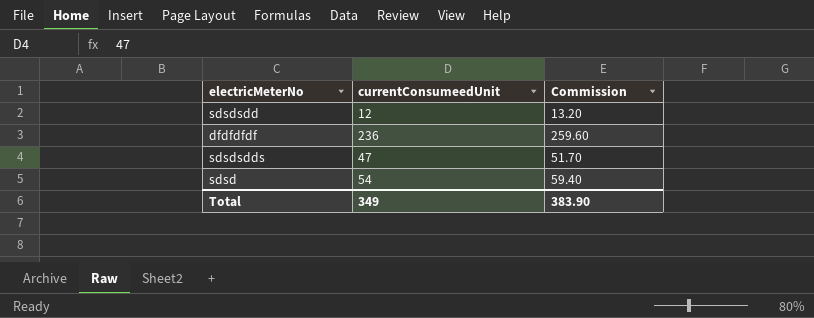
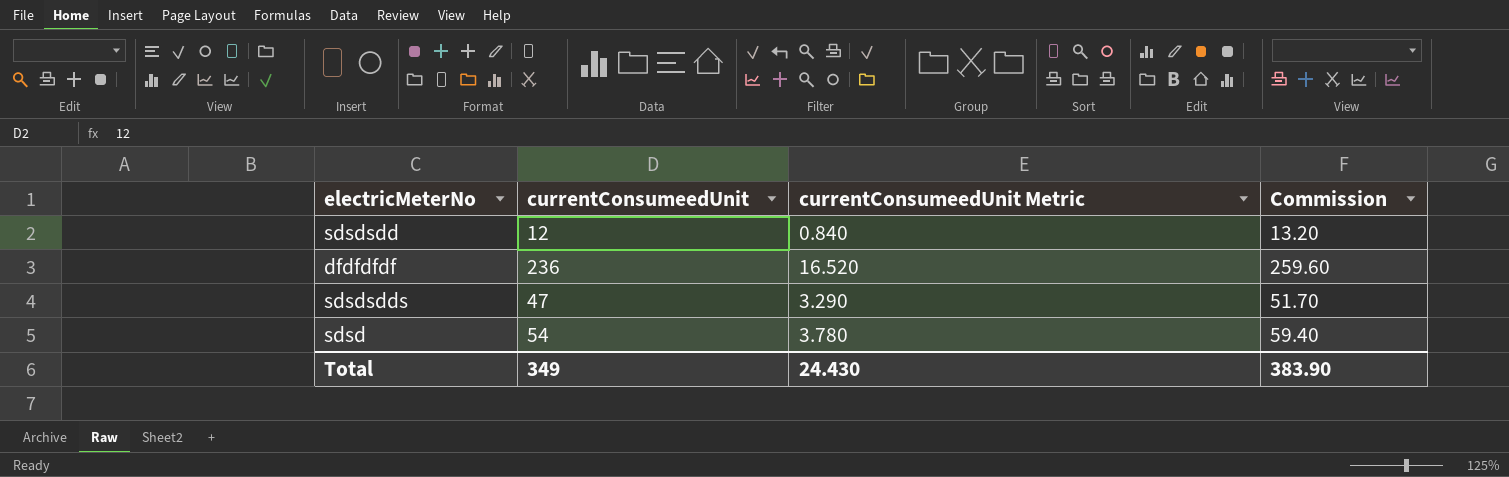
column currentConsumeedUnit Metric | formula: none -> [currentConsumeedUnit] * 0.07

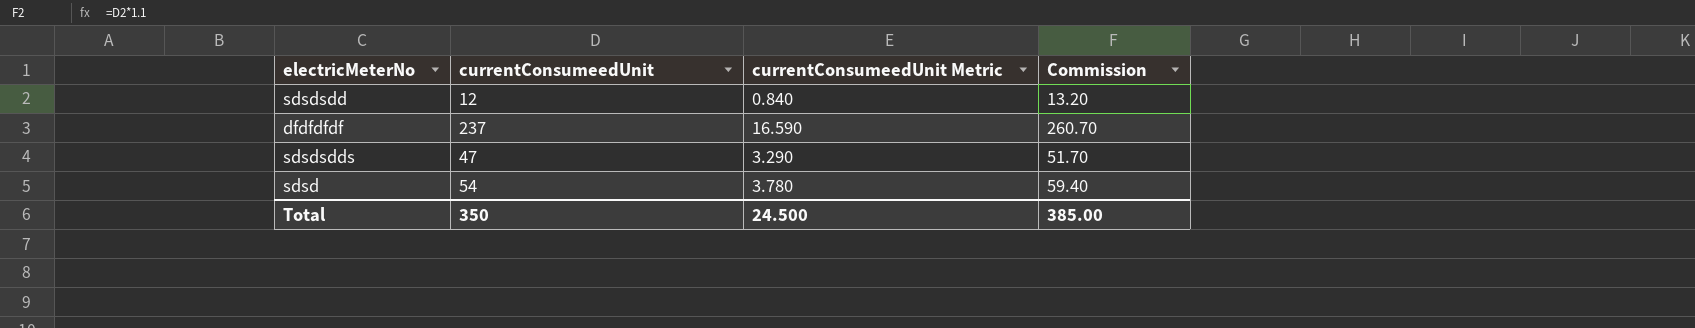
dfdfdfdf | currentConsumeedUnit: 236 -> 237
dfdfdfdf | currentConsumeedUnit Metric: 16.520 -> 16.590
dfdfdfdf | Commission: 259.60 -> 260.70
Total | currentConsumeedUnit: 349 -> 350
Total | currentConsumeedUnit Metric: 24.430 -> 24.500
Total | Commission: 383.90 -> 385.00

